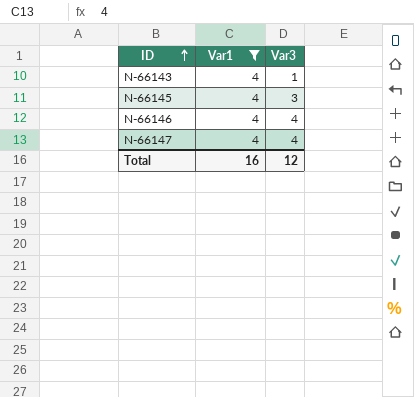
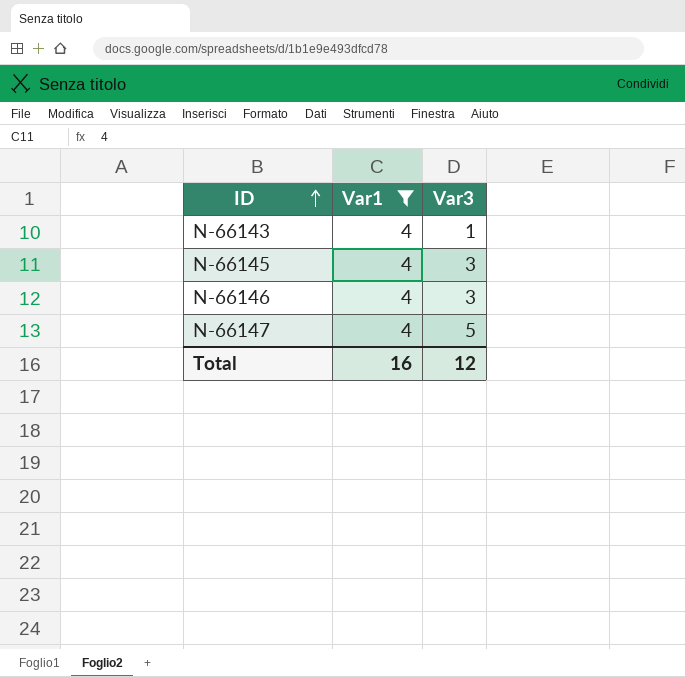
N-66146 | Var3: 4 -> 3
N-66147 | Var3: 4 -> 5

